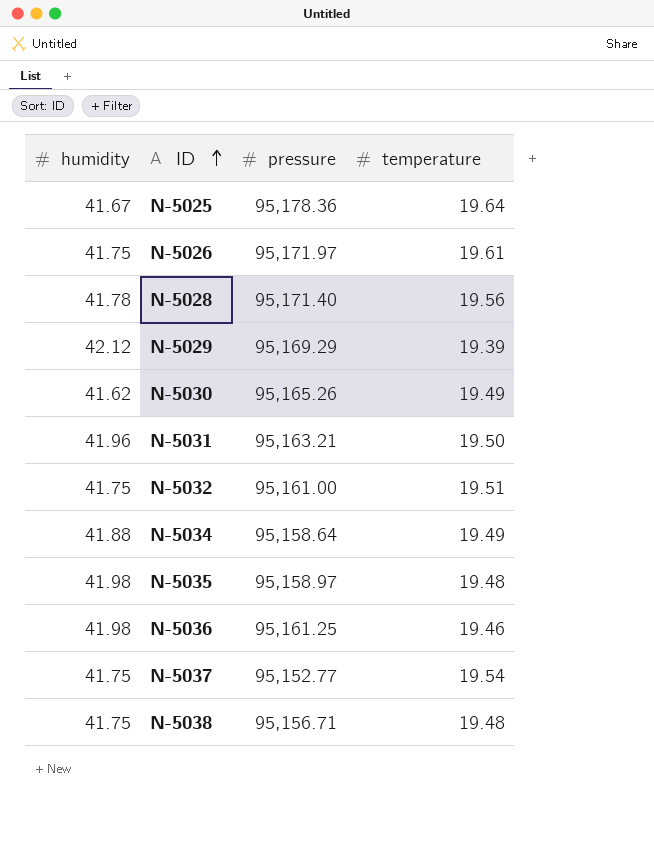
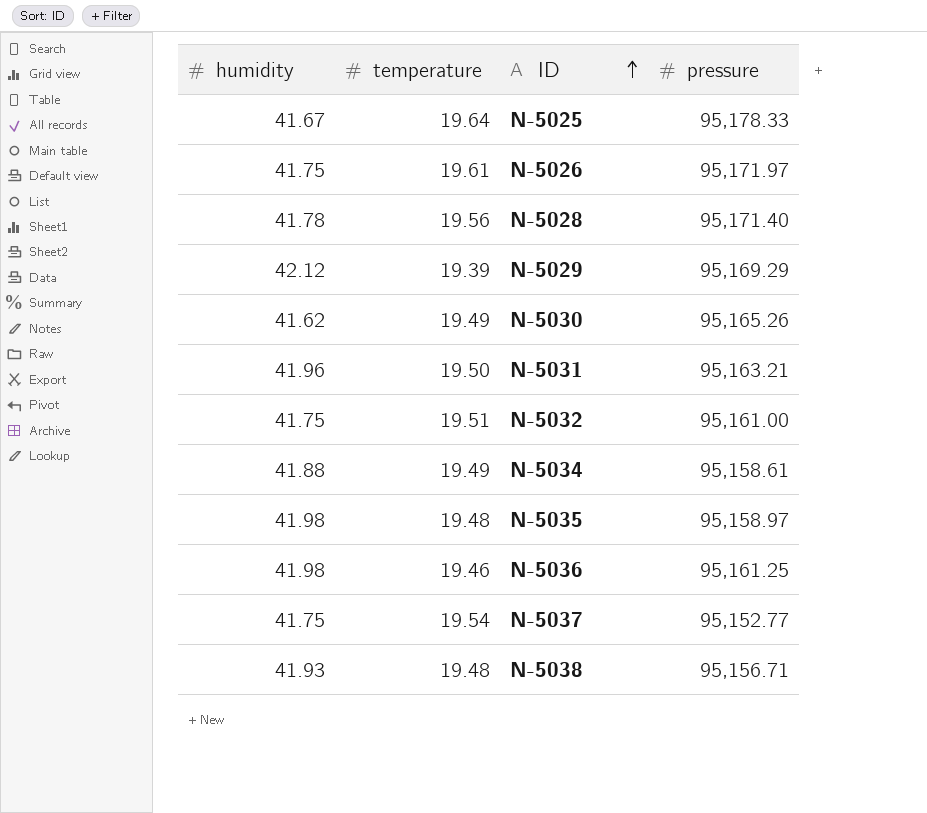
column temperature | position: 4 -> 2
N-5025 | pressure: 95,178.36 -> 95,178.33
N-5034 | pressure: 95,158.64 -> 95,158.61
N-5038 | humidity: 41.75 -> 41.93

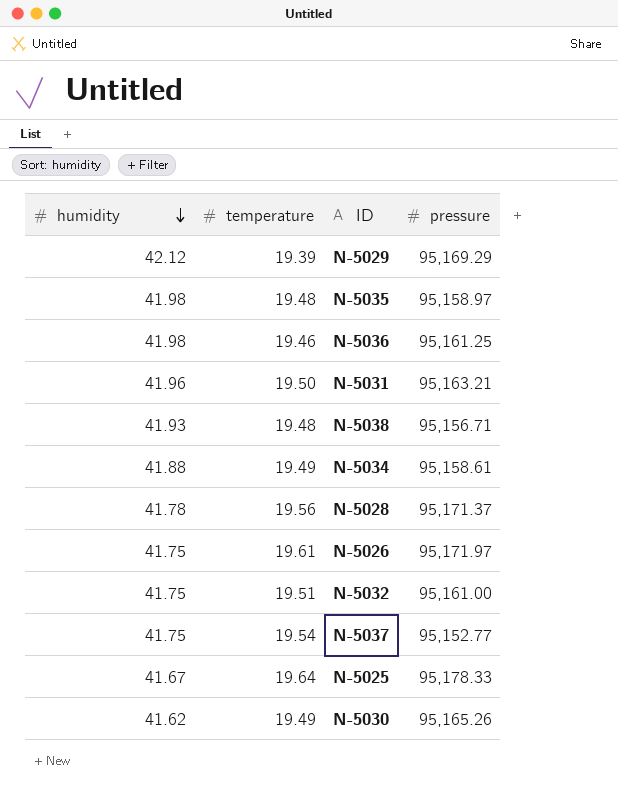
row order: ID ascending -> humidity descending
N-5028 | pressure: 95,171.40 -> 95,171.37

